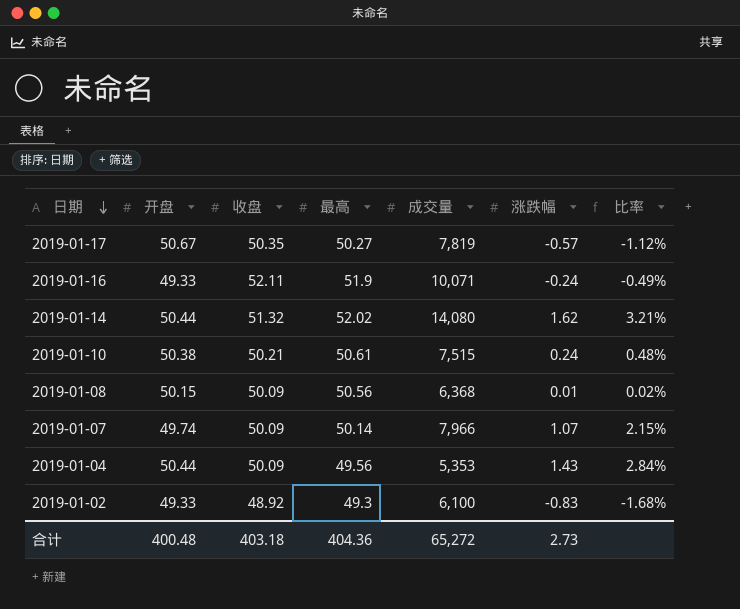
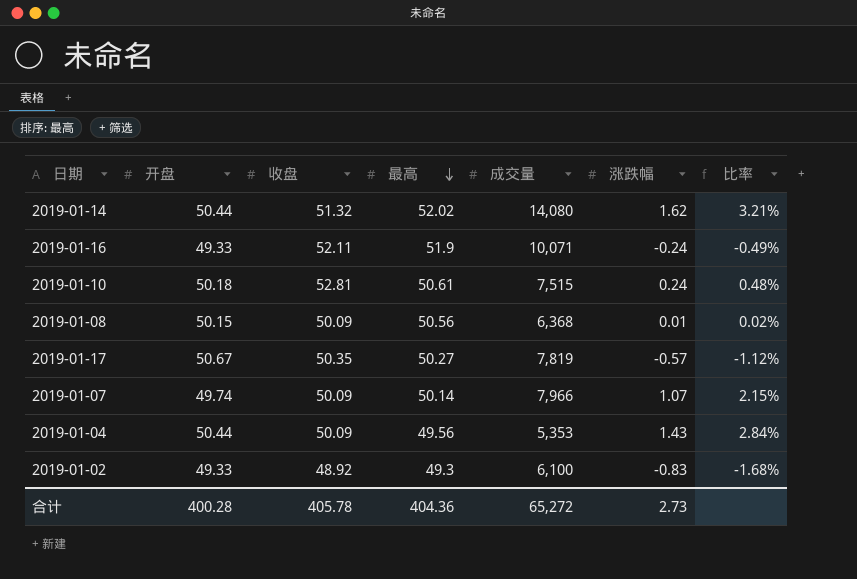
row order: 日期 descending -> 最高 descending
2019-01-10 | 开盘: 50.38 -> 50.18
2019-01-10 | 收盘: 50.21 -> 52.81
合计 | 开盘: 400.48 -> 400.28
合计 | 收盘: 403.18 -> 405.78

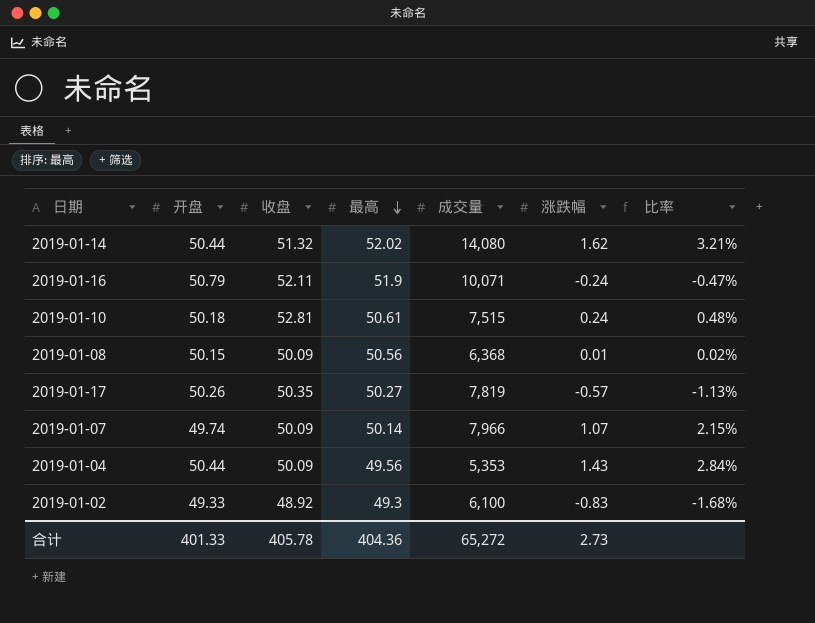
2019-01-16 | 开盘: 49.33 -> 50.79
2019-01-16 | 比率: -0.49% -> -0.47%
2019-01-17 | 开盘: 50.67 -> 50.26
2019-01-17 | 比率: -1.12% -> -1.13%
合计 | 开盘: 400.28 -> 401.33

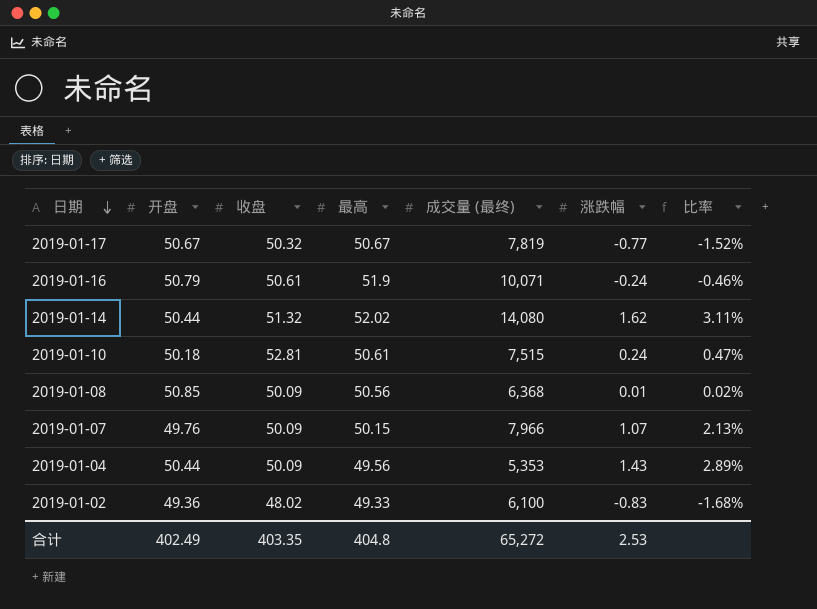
row order: 最高 descending -> 日期 descending
column name: 成交量 -> 成交量 (最终)
column 比率 | formula: [涨跌幅] / [开盘] -> [涨跌幅] / [最高]
2019-01-17 | 开盘: 50.26 -> 50.67
2019-01-17 | 收盘: 50.35 -> 50.32
2019-01-17 | 最高: 50.27 -> 50.67
2019-01-17 | 涨跌幅: -0.57 -> -0.77
2019-01-16 | 收盘: 52.11 -> 50.61
2019-01-08 | 开盘: 50.15 -> 50.85
2019-01-07 | 开盘: 49.74 -> 49.76
2019-01-07 | 最高: 50.14 -> 50.15
2019-01-02 | 开盘: 49.33 -> 49.36
2019-01-02 | 收盘: 48.92 -> 48.02
2019-01-02 | 最高: 49.3 -> 49.33
合计 | 开盘: 401.33 -> 402.49
合计 | 收盘: 405.78 -> 403.35
合计 | 最高: 404.36 -> 404.8
合计 | 涨跌幅: 2.73 -> 2.53

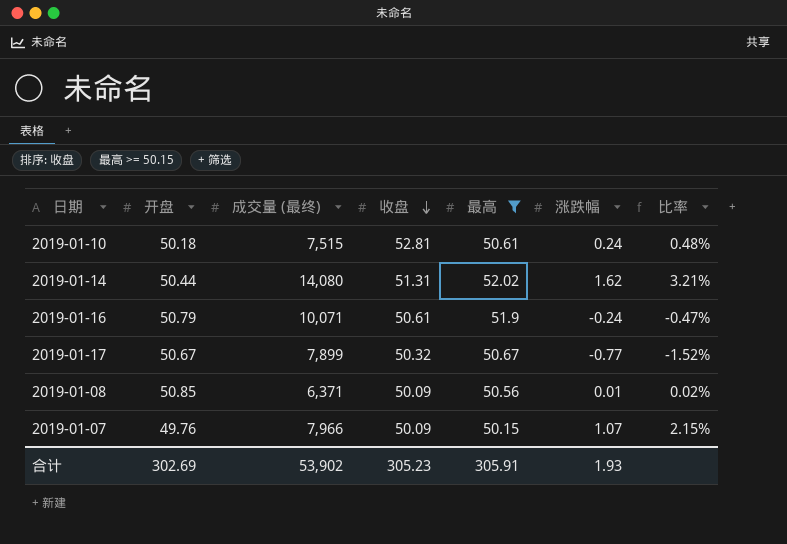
filter: none -> 最高 >= 50.15
row order: 日期 descending -> 收盘 descending
column 成交量 (最终) | position: 5 -> 3
column 比率 | formula: [涨跌幅] / [最高] -> [涨跌幅] / [开盘]
2019-01-14 | 收盘: 51.32 -> 51.31
2019-01-17 | 成交量 (最终): 7,819 -> 7,899
2019-01-08 | 成交量 (最终): 6,368 -> 6,371
合计 | 开盘: 402.49 -> 302.69
合计 | 成交量 (最终): 65,272 -> 53,902
合计 | 收盘: 403.35 -> 305.23
合计 | 最高: 404.8 -> 305.91
合计 | 涨跌幅: 2.53 -> 1.93

